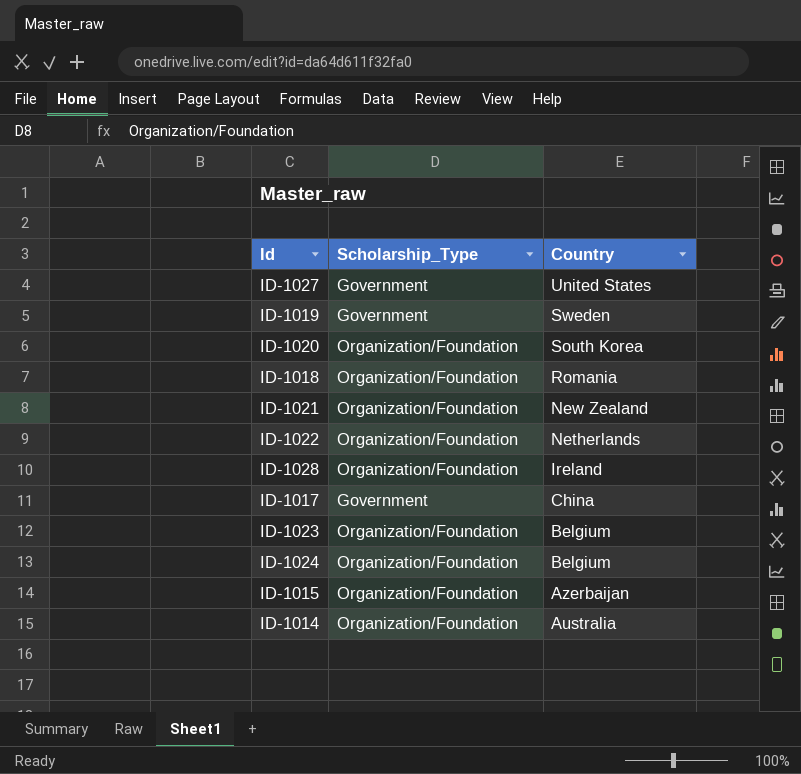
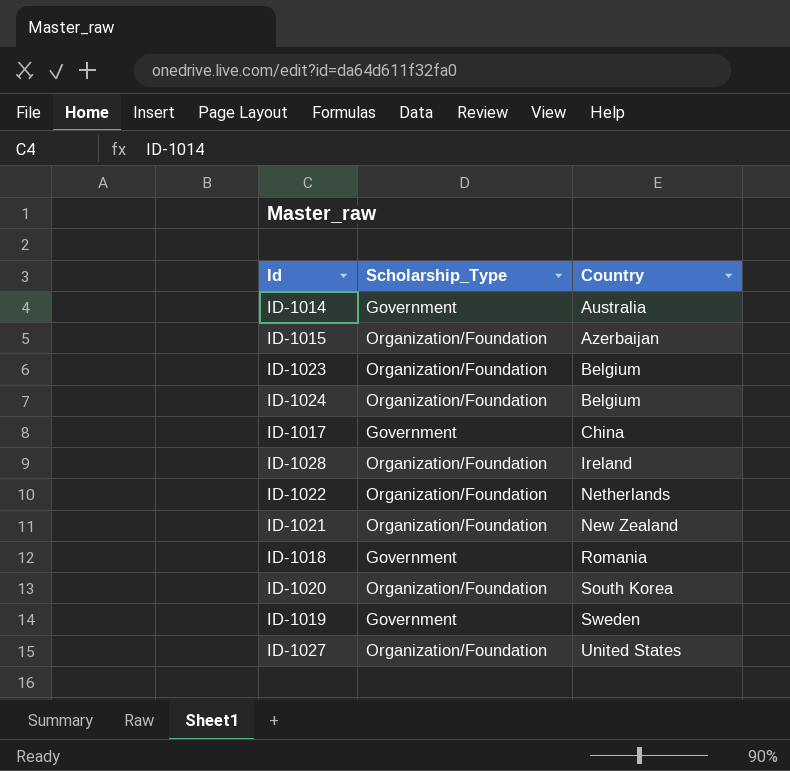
row order: Country descending -> Country ascending
ID-1014 | Scholarship_Type: Organization/Foundation -> Government
ID-1018 | Scholarship_Type: Organization/Foundation -> Government
ID-1027 | Scholarship_Type: Government -> Organization/Foundation

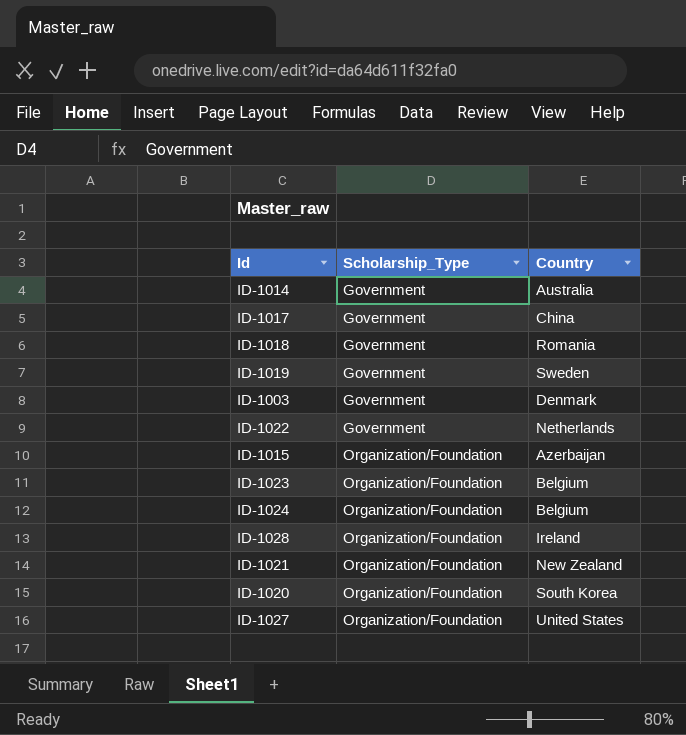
row order: Country ascending -> Scholarship_Type ascending
row ID-1003: none -> Government | Denmark
ID-1022 | Scholarship_Type: Organization/Foundation -> Government

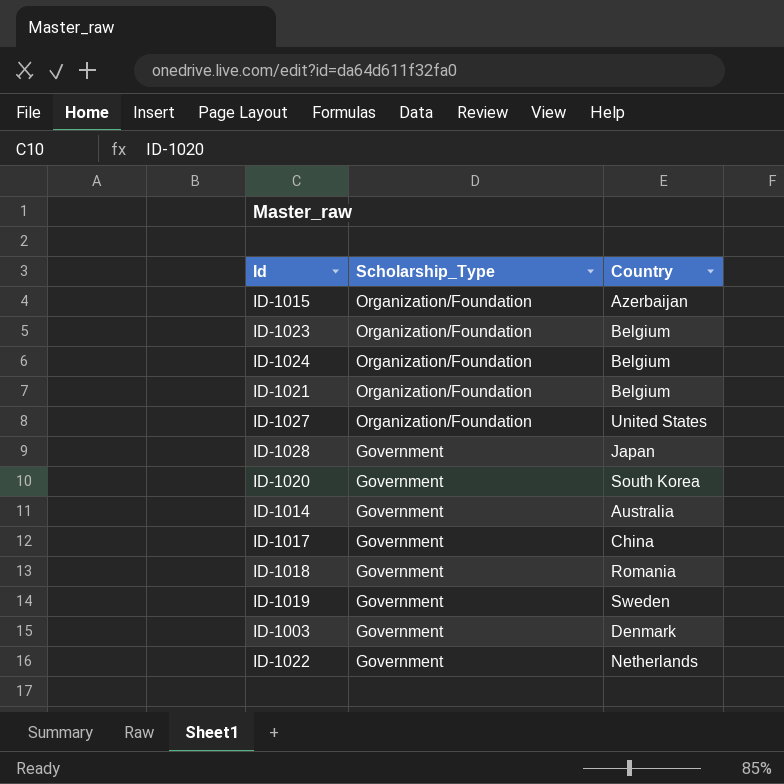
row order: Scholarship_Type ascending -> Scholarship_Type descending
ID-1021 | Country: New Zealand -> Belgium
ID-1028 | Scholarship_Type: Organization/Foundation -> Government
ID-1028 | Country: Ireland -> Japan
ID-1020 | Scholarship_Type: Organization/Foundation -> Government

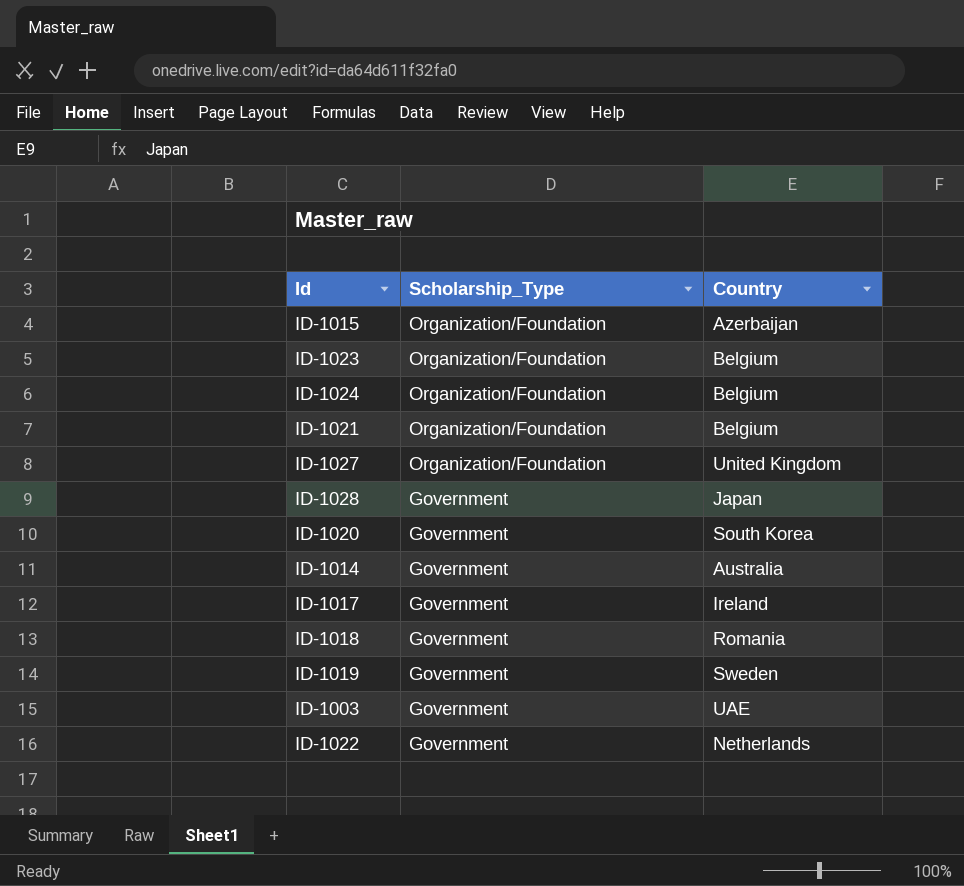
ID-1027 | Country: United States -> United Kingdom
ID-1017 | Country: China -> Ireland
ID-1003 | Country: Denmark -> UAE

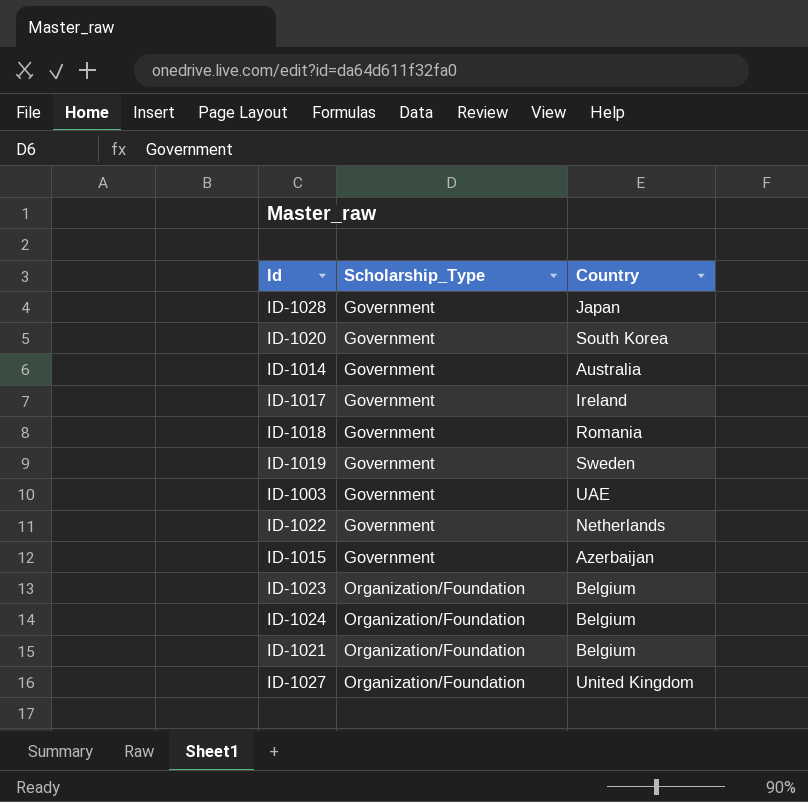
row order: Scholarship_Type descending -> Scholarship_Type ascending
ID-1015 | Scholarship_Type: Organization/Foundation -> Government

